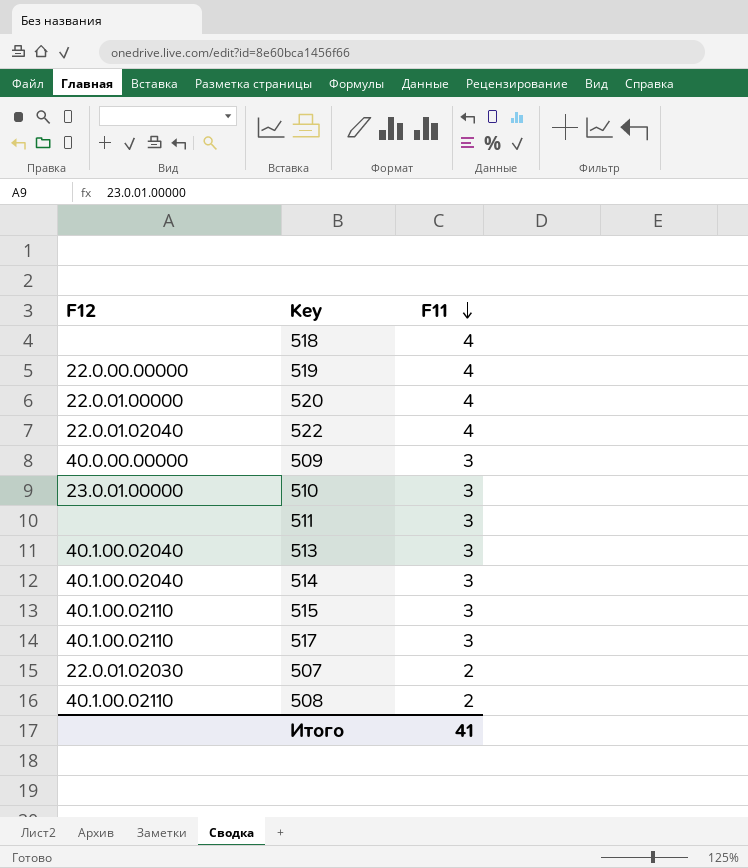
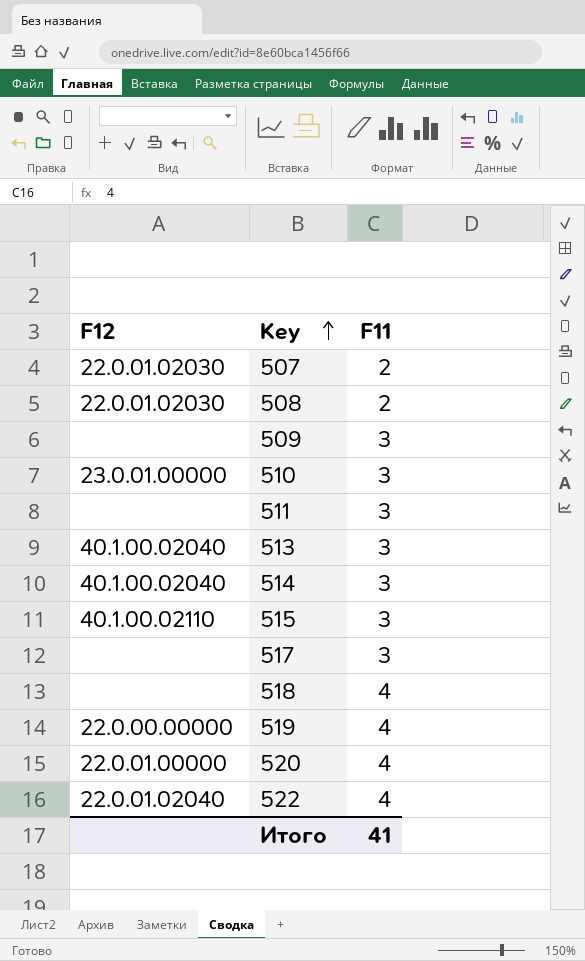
row order: F11 descending -> Key ascending
508 | F12: 40.1.00.02110 -> 22.0.01.02030
509 | F12: 40.0.00.00000 -> none
517 | F12: 40.1.00.02110 -> none

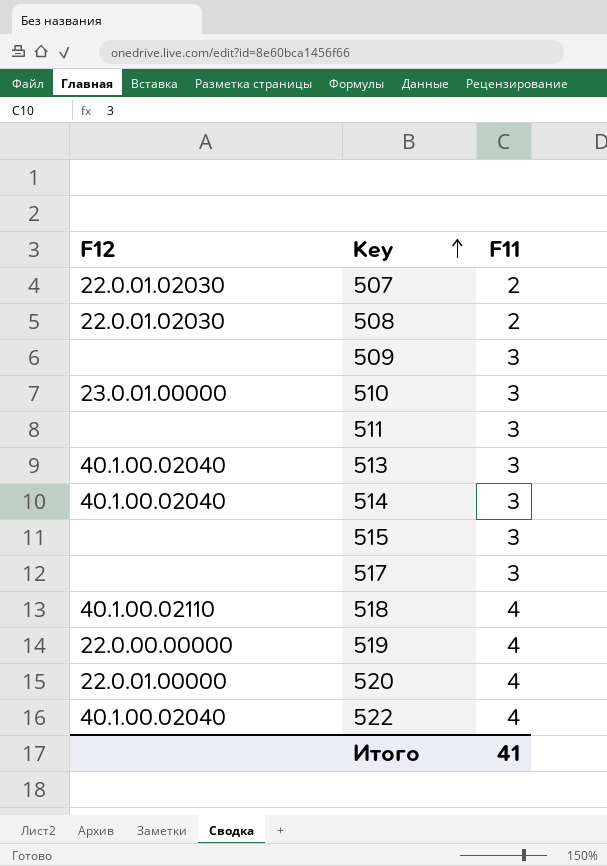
515 | F12: 40.1.00.02110 -> none
518 | F12: none -> 40.1.00.02110
522 | F12: 22.0.01.02040 -> 40.1.00.02040

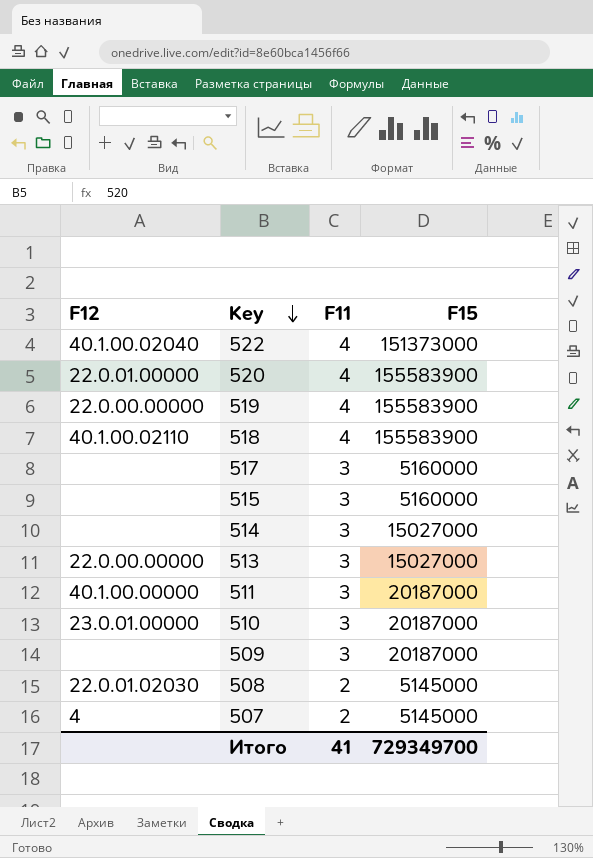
row order: Key ascending -> Key descending
column F15 | position: none -> 4
514 | F12: 40.1.00.02040 -> none
513 | F12: 40.1.00.02040 -> 22.0.00.00000
511 | F12: none -> 40.1.00.00000
507 | F12: 22.0.01.02030 -> 4

